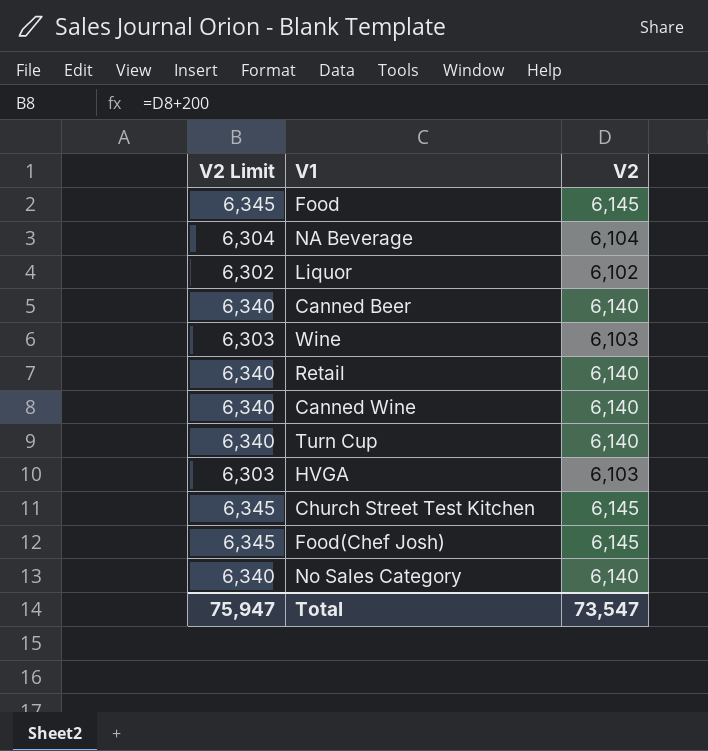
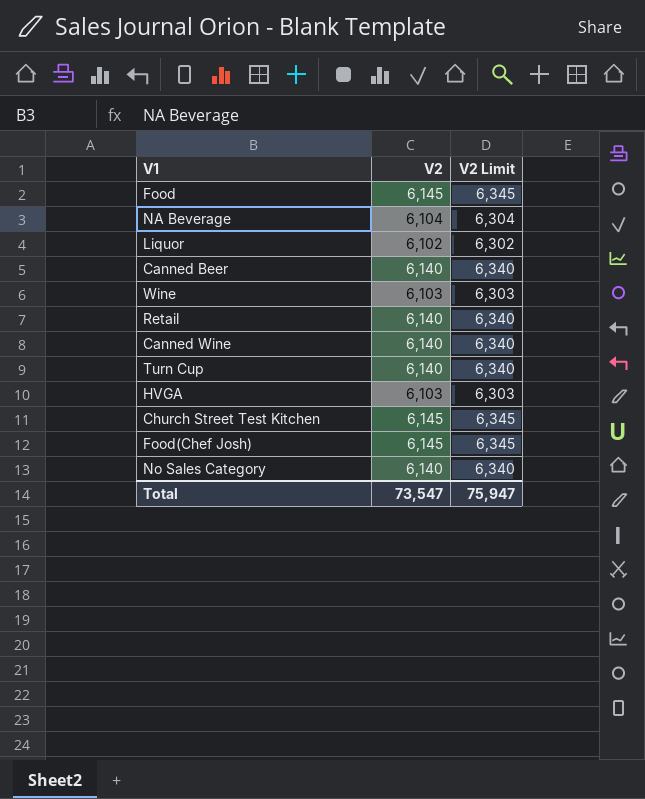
column V2 Limit | position: 1 -> 3

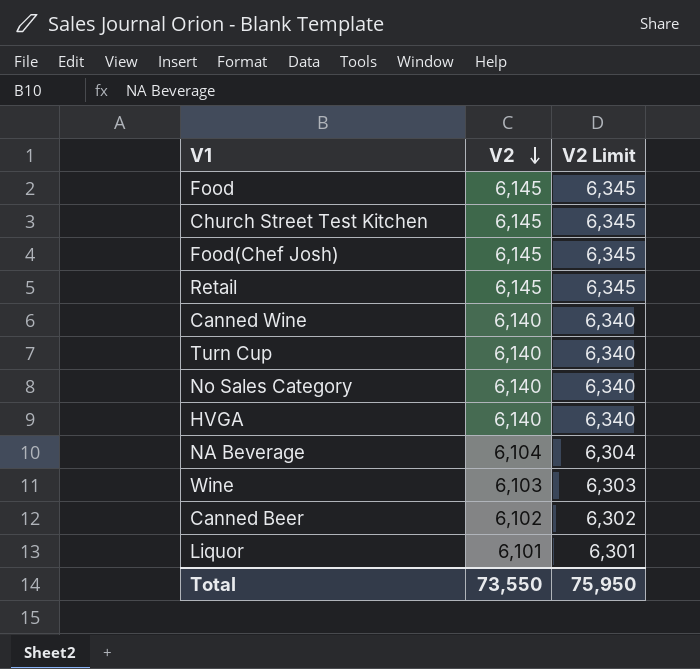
row order: none -> V2 descending
Retail | V2: 6,140 -> 6,145
Retail | V2 Limit: 6,340 -> 6,345
HVGA | V2: 6,103 -> 6,140
HVGA | V2 Limit: 6,303 -> 6,340
Canned Beer | V2: 6,140 -> 6,102
Canned Beer | V2 Limit: 6,340 -> 6,302
Liquor | V2: 6,102 -> 6,101
Liquor | V2 Limit: 6,302 -> 6,301
Total | V2: 73,547 -> 73,550
Total | V2 Limit: 75,947 -> 75,950

